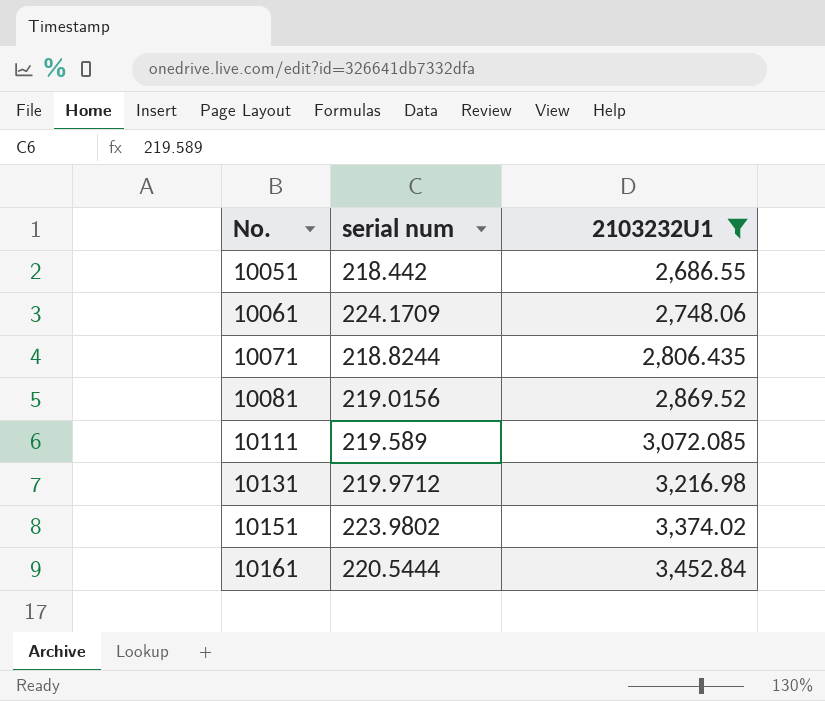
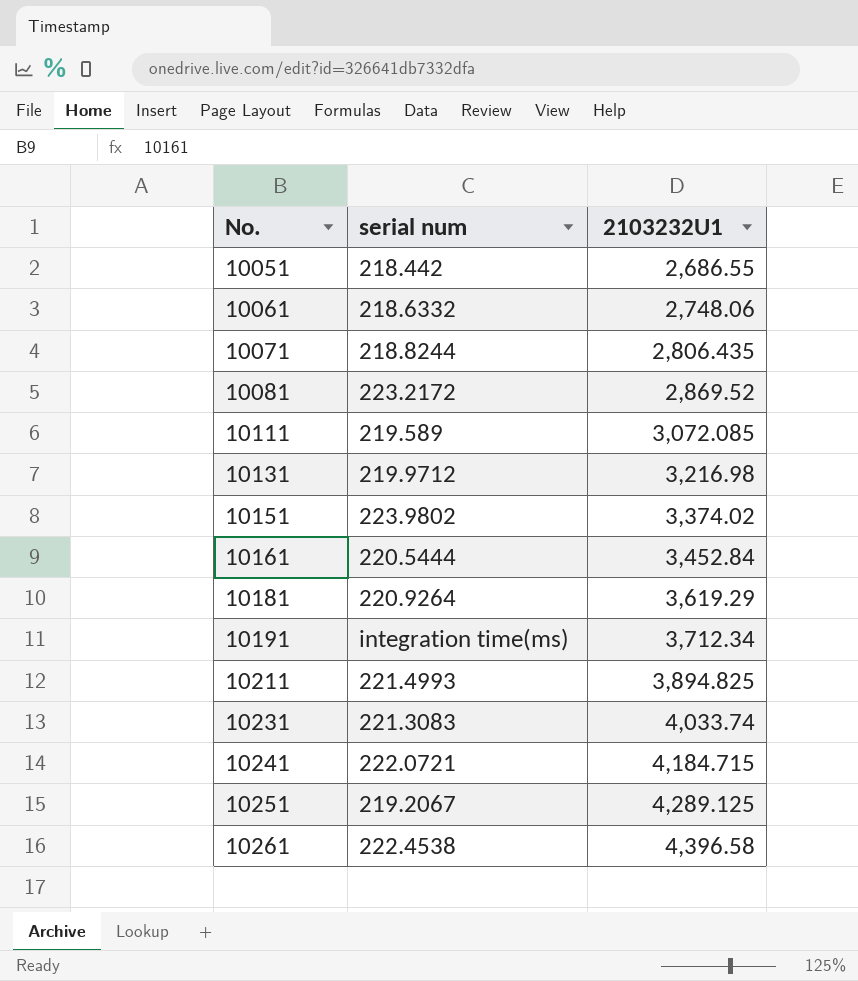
filter: 2103232U1 <= 3,452.84 -> none
10061 | serial num: 224.1709 -> 218.6332
10081 | serial num: 219.0156 -> 223.2172

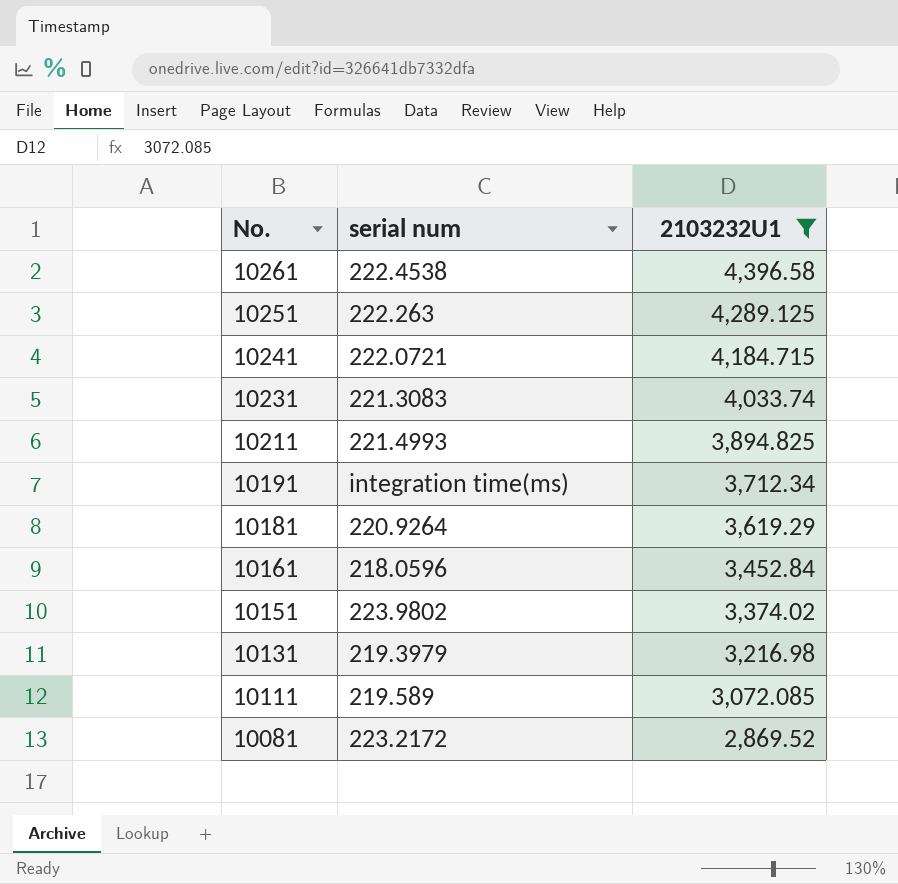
filter: none -> 2103232U1 >= 2,869.52
row order: No. ascending -> No. descending
10251 | serial num: 219.2067 -> 222.263
10161 | serial num: 220.5444 -> 218.0596
10131 | serial num: 219.9712 -> 219.3979

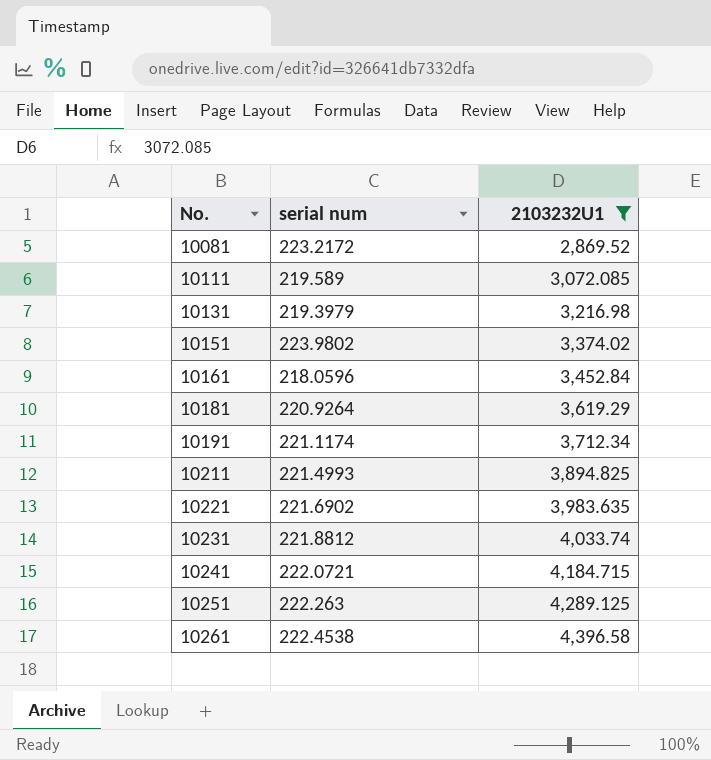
row order: No. descending -> No. ascending
10191 | serial num: integration time(ms) -> 221.1174
row 10221: none -> 221.6902 | 3,983.635
10231 | serial num: 221.3083 -> 221.8812

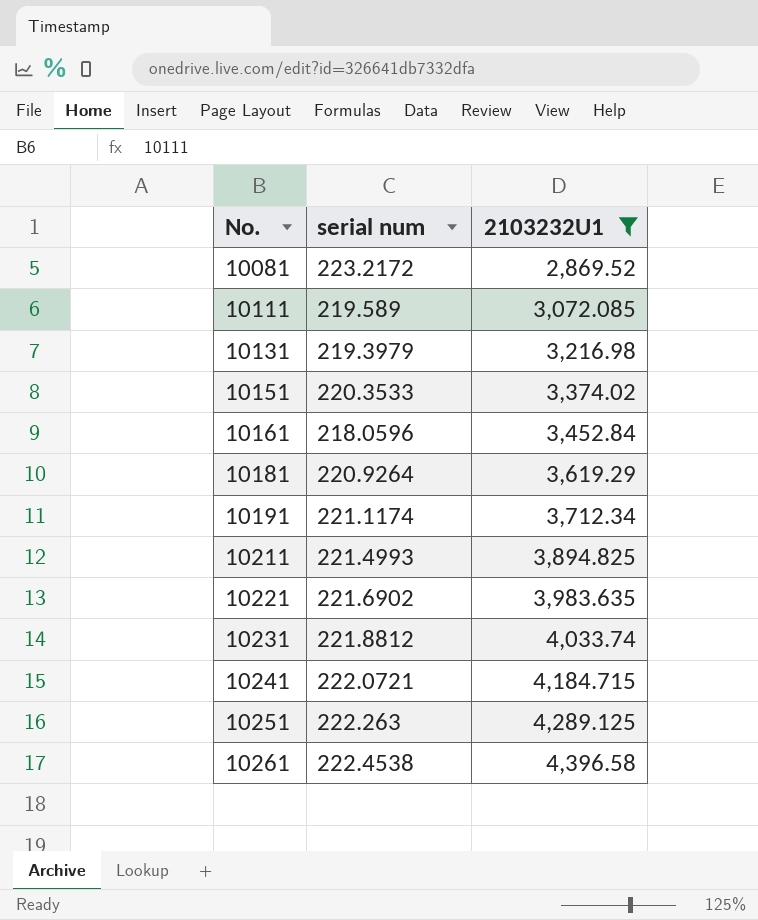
10151 | serial num: 223.9802 -> 220.3533

